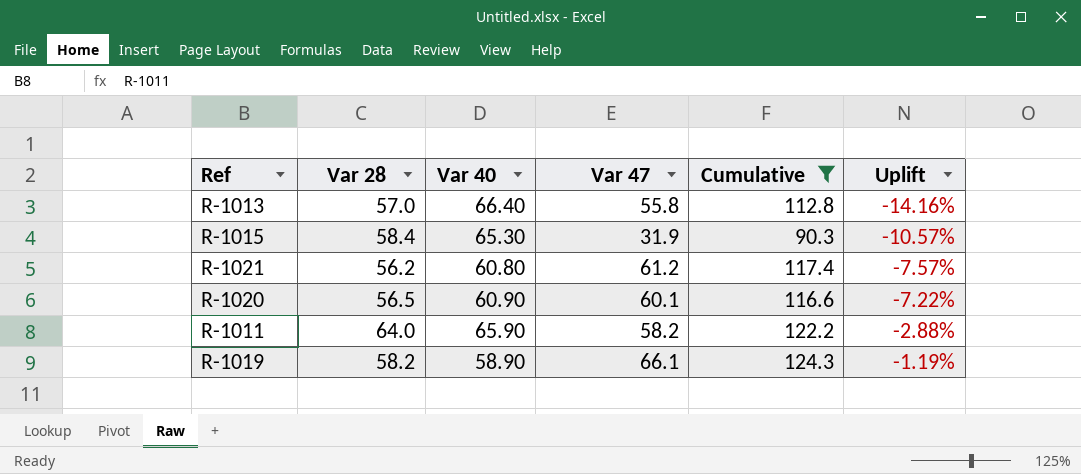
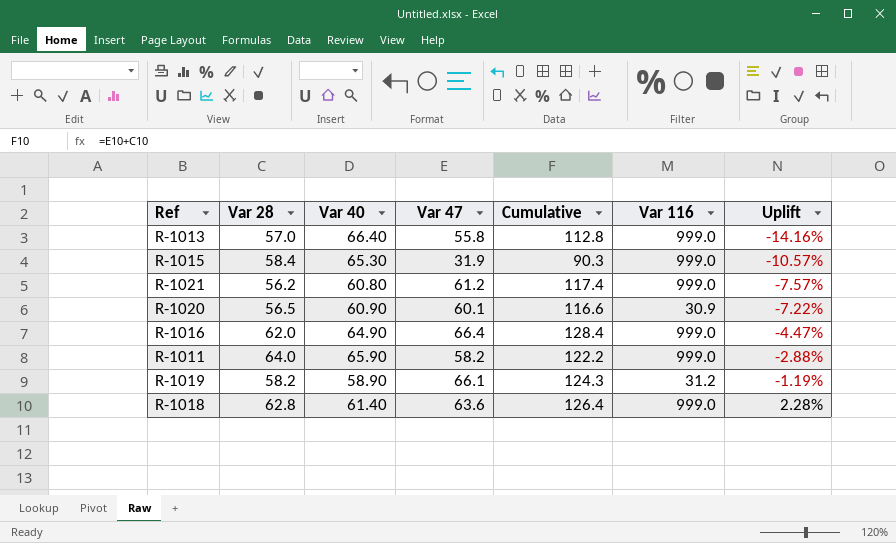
filter: Cumulative <= 124.3 -> none
column Var 116 | position: none -> 6

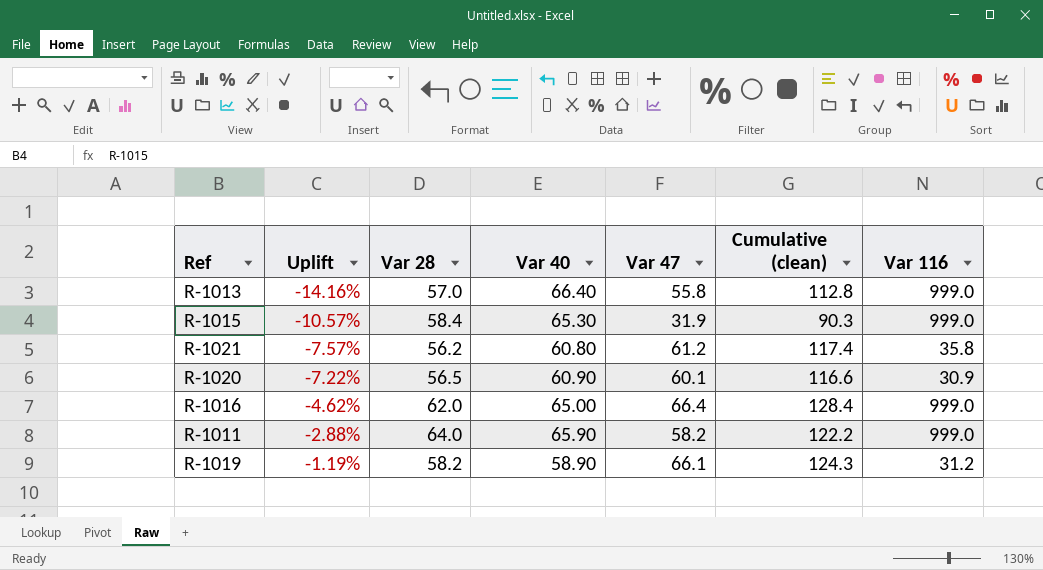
column Uplift | position: 7 -> 2
column name: Cumulative -> Cumulative (clean)
row R-1018: 62.8 | 61.40 | 63.6 | 126.4 | 999.0 | 2.28% -> none
R-1021 | Var 116: 999.0 -> 35.8
R-1016 | Uplift: -4.47% -> -4.62%
R-1016 | Var 40: 64.90 -> 65.00

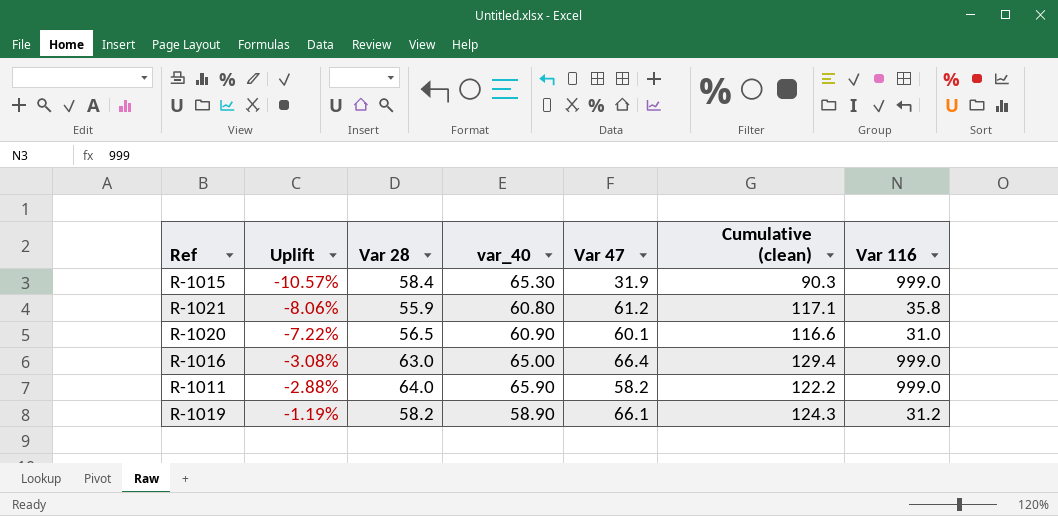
column name: Var 40 -> var_40
row R-1013: -14.16% | 57.0 | 66.40 | 55.8 | 112.8 | 999.0 -> none
R-1021 | Uplift: -7.57% -> -8.06%
R-1021 | Var 28: 56.2 -> 55.9
R-1021 | Cumulative (clean): 117.4 -> 117.1
R-1020 | Var 116: 30.9 -> 31.0
R-1016 | Uplift: -4.62% -> -3.08%
R-1016 | Var 28: 62.0 -> 63.0
R-1016 | Cumulative (clean): 128.4 -> 129.4

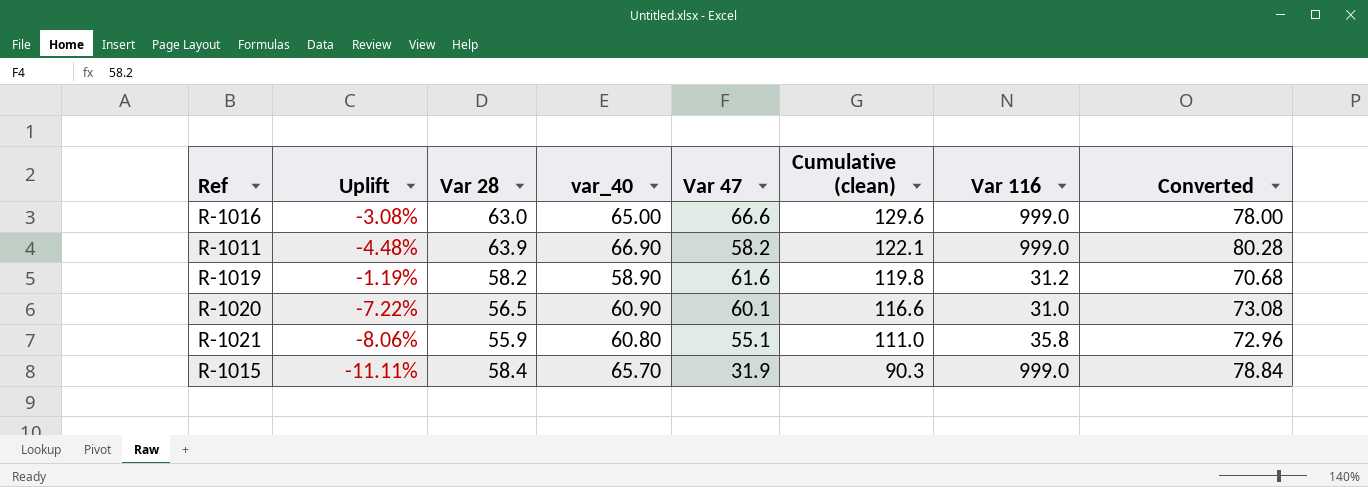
row order: Uplift ascending -> Cumulative (clean) descending
column Converted | formula: none -> [var_40] * 1.2
R-1016 | Var 47: 66.4 -> 66.6
R-1016 | Cumulative (clean): 129.4 -> 129.6
R-1011 | Uplift: -2.88% -> -4.48%
R-1011 | Var 28: 64.0 -> 63.9
R-1011 | var_40: 65.90 -> 66.90
R-1011 | Cumulative (clean): 122.2 -> 122.1
R-1019 | Var 47: 66.1 -> 61.6
R-1019 | Cumulative (clean): 124.3 -> 119.8
R-1021 | Var 47: 61.2 -> 55.1
R-1021 | Cumulative (clean): 117.1 -> 111.0
R-1015 | Uplift: -10.57% -> -11.11%
R-1015 | var_40: 65.30 -> 65.70

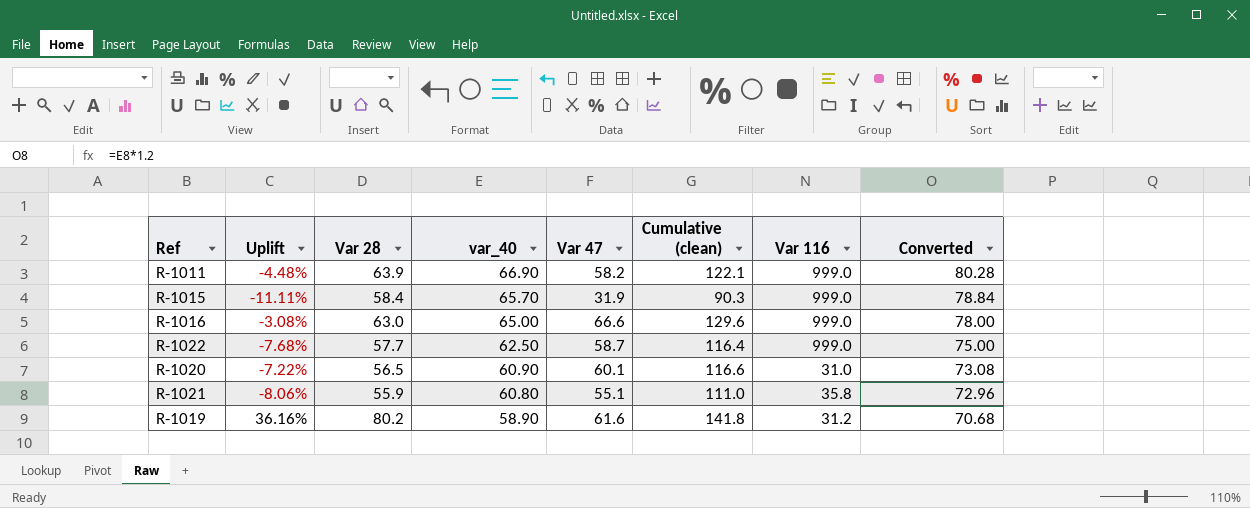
row order: Cumulative (clean) descending -> var_40 descending
row R-1022: none -> -7.68% | 57.7 | 62.50 | 58.7 | 116.4 | 999.0 | 75.00
R-1019 | Uplift: -1.19% -> 36.16%
R-1019 | Var 28: 58.2 -> 80.2
R-1019 | Cumulative (clean): 119.8 -> 141.8

